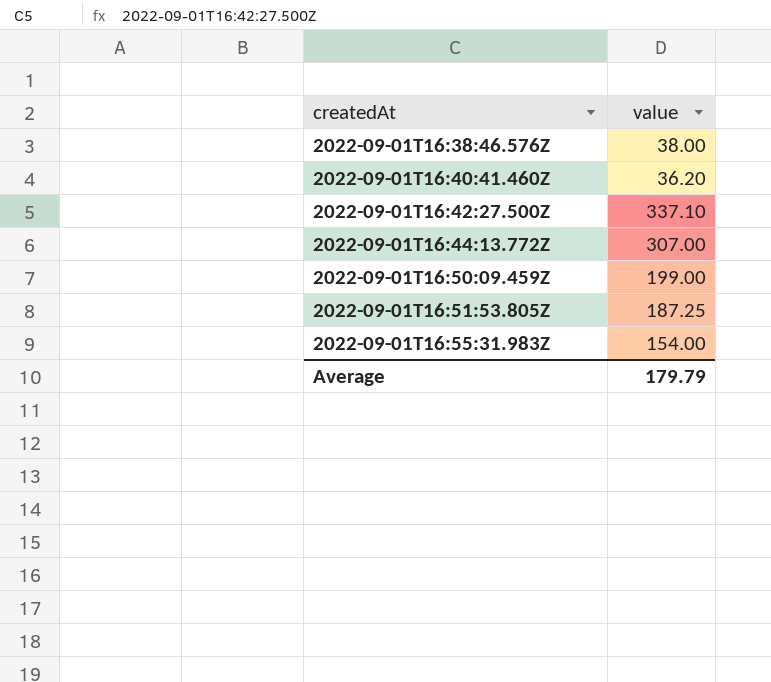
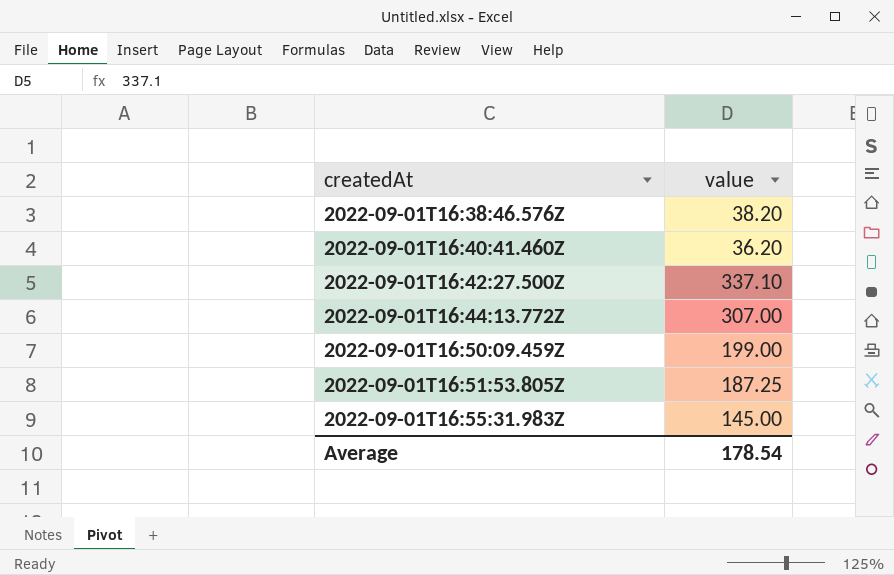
2022-09-01T16:38:46.576Z | value: 38.00 -> 38.20
2022-09-01T16:55:31.983Z | value: 154.00 -> 145.00
Average | value: 179.79 -> 178.54

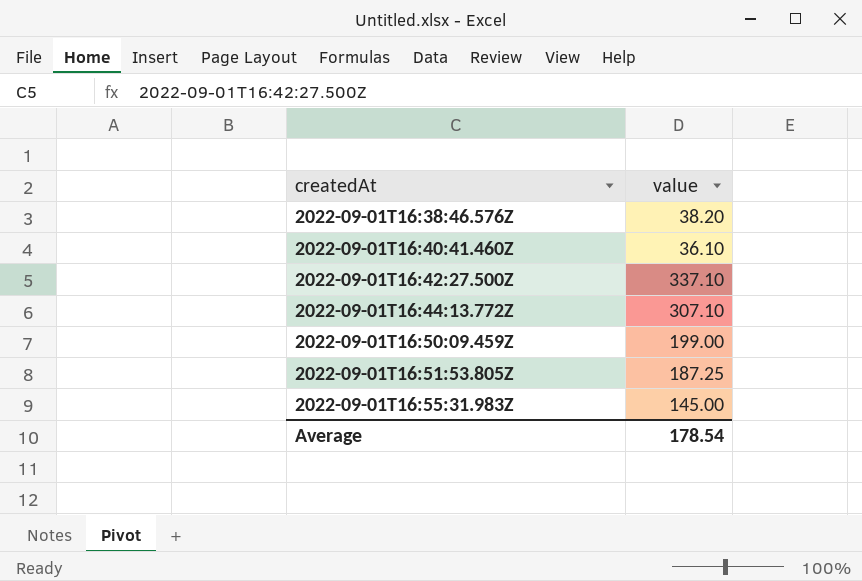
2022-09-01T16:40:41.460Z | value: 36.20 -> 36.10
2022-09-01T16:44:13.772Z | value: 307.00 -> 307.10

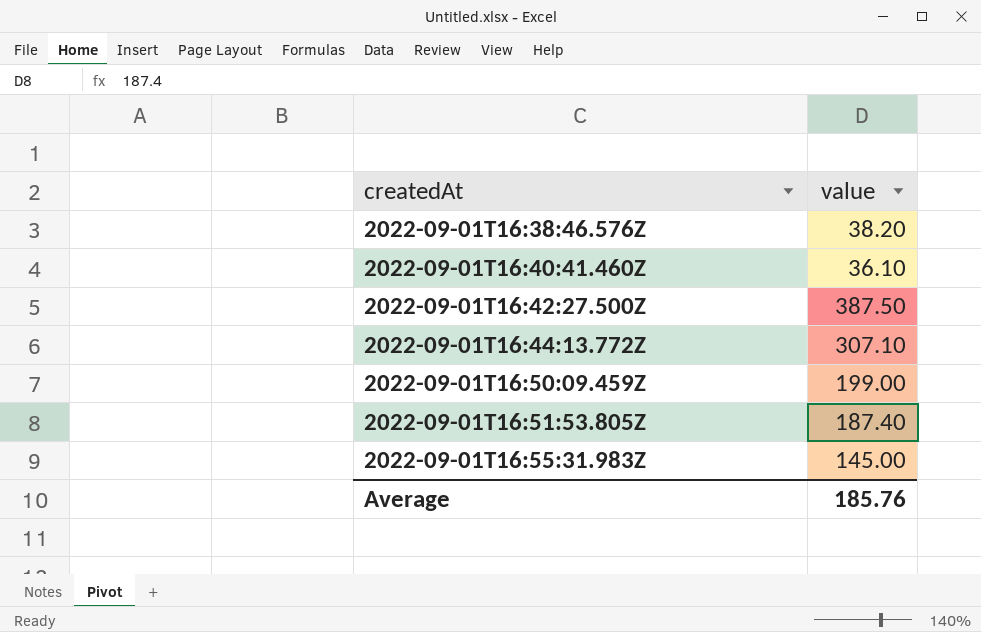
2022-09-01T16:42:27.500Z | value: 337.10 -> 387.50
2022-09-01T16:51:53.805Z | value: 187.25 -> 187.40
Average | value: 178.54 -> 185.76

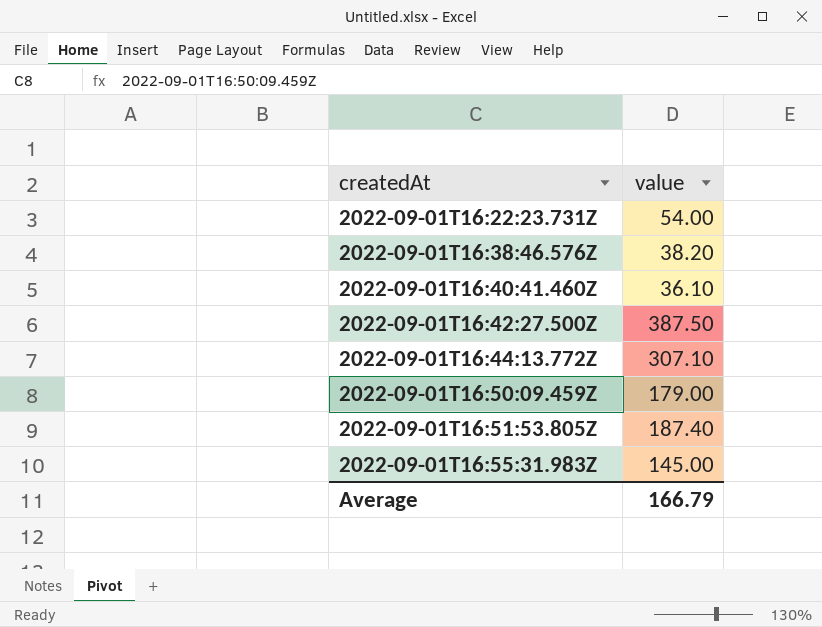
row 2022-09-01T16:22:23.731Z: none -> 54.00
2022-09-01T16:50:09.459Z | value: 199.00 -> 179.00
Average | value: 185.76 -> 166.79

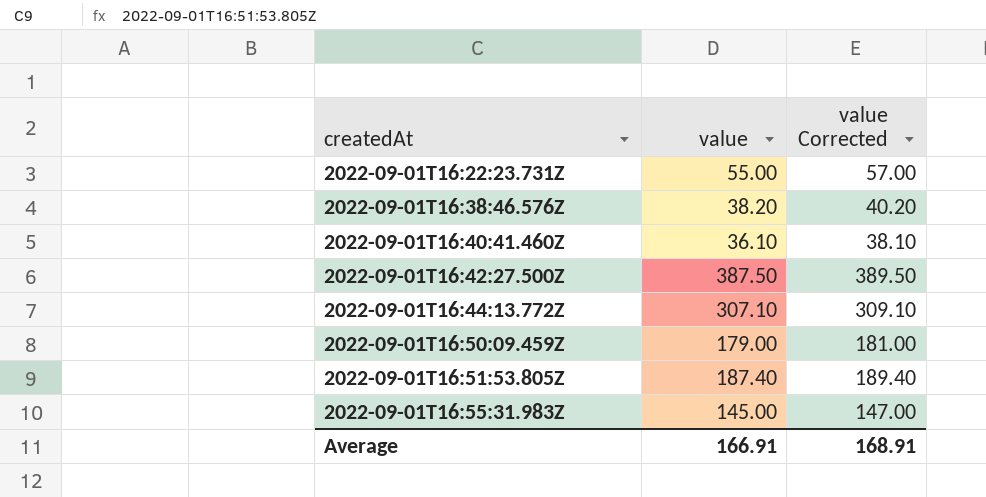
column value Corrected | formula: none -> [value] + 2
2022-09-01T16:22:23.731Z | value: 54.00 -> 55.00
Average | value: 166.79 -> 166.91

